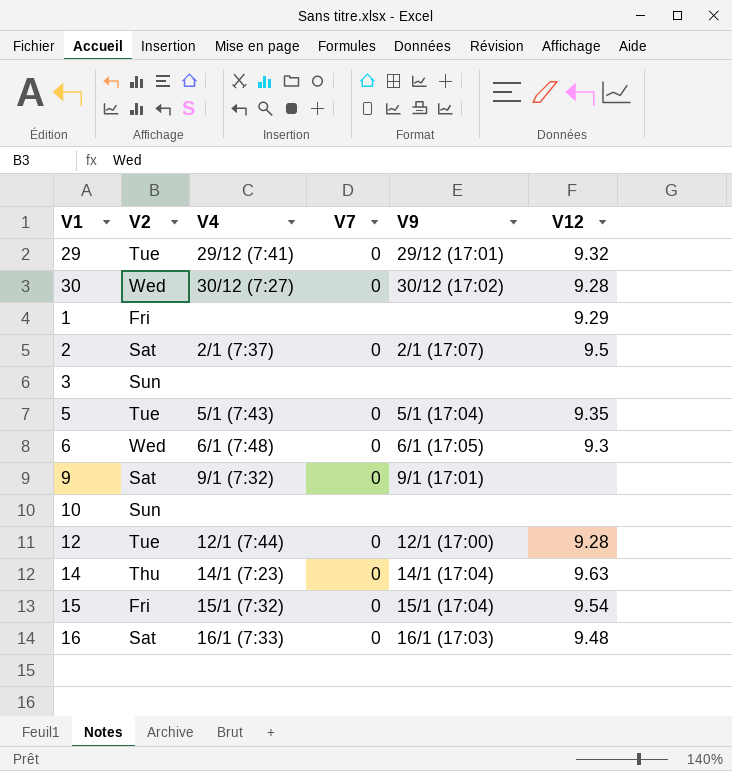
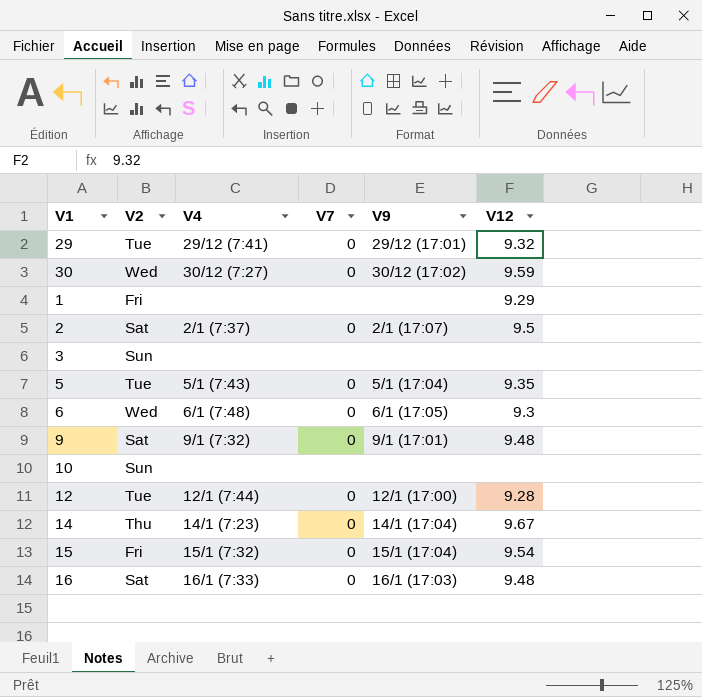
30 | V12: 9.28 -> 9.59
9 | V12: none -> 9.48
14 | V12: 9.63 -> 9.67

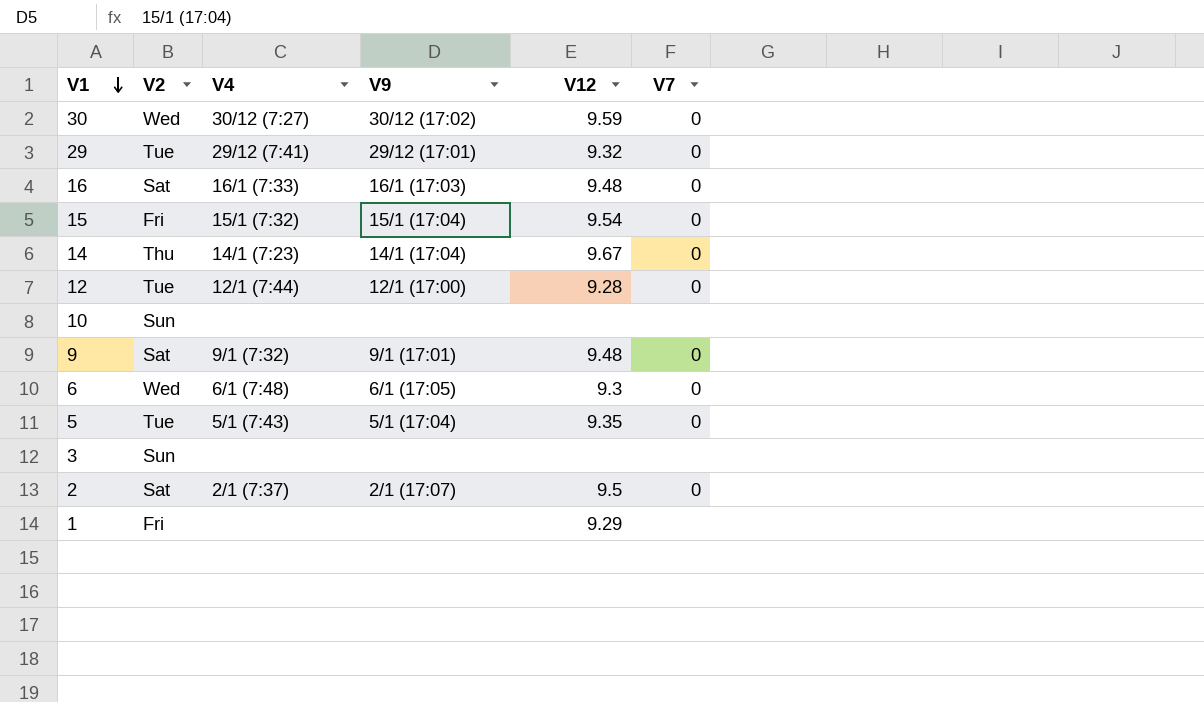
row order: none -> V1 descending
column V7 | position: 4 -> 6

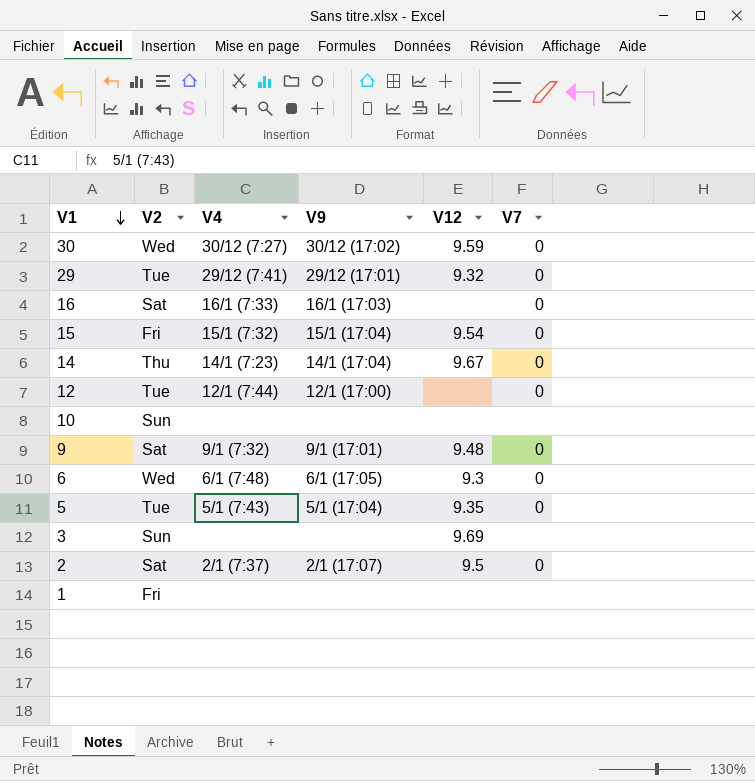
16 | V12: 9.48 -> none
12 | V12: 9.28 -> none
3 | V12: none -> 9.69
1 | V12: 9.29 -> none

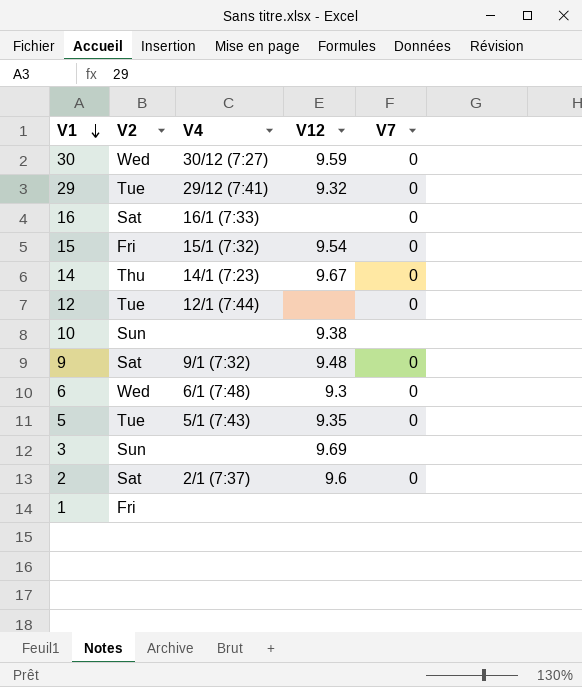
column V9 | position: 4 -> none
10 | V12: none -> 9.38
2 | V12: 9.5 -> 9.6

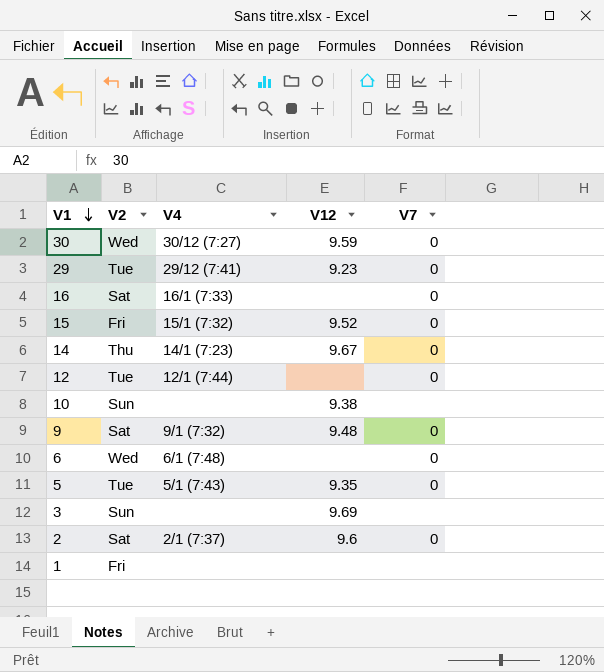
29 | V12: 9.32 -> 9.23
15 | V12: 9.54 -> 9.52
6 | V12: 9.3 -> none

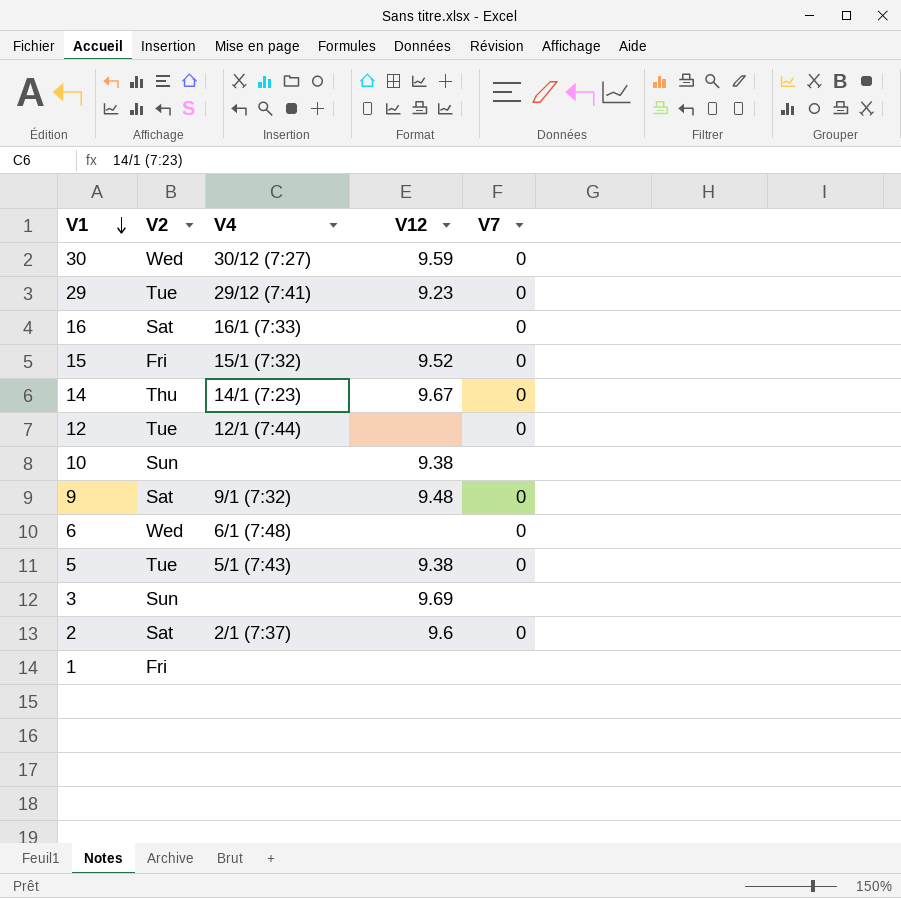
5 | V12: 9.35 -> 9.38

